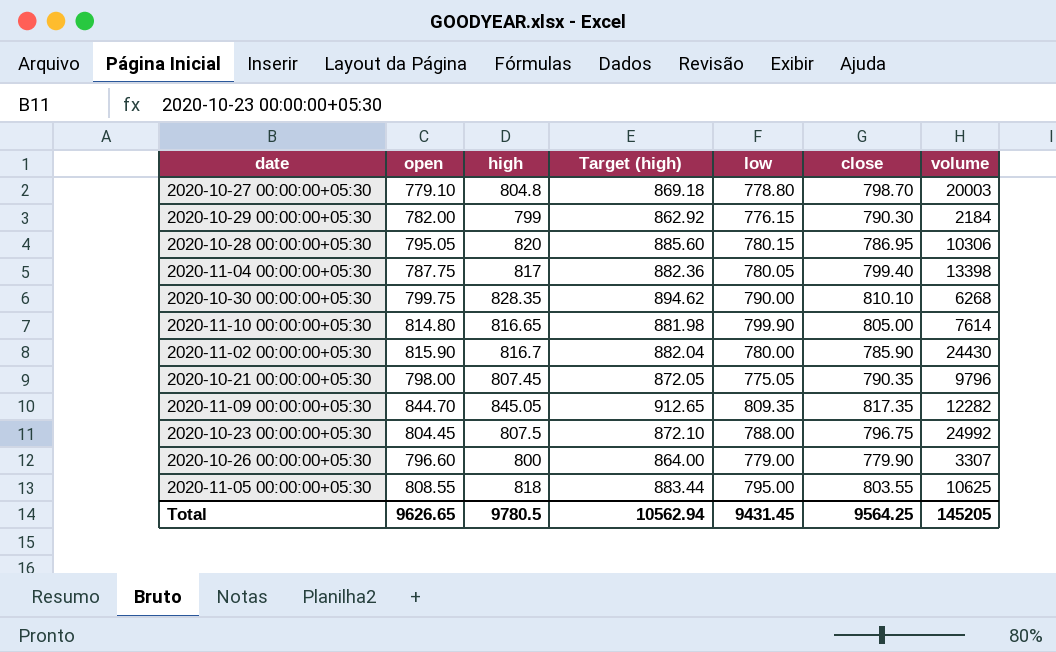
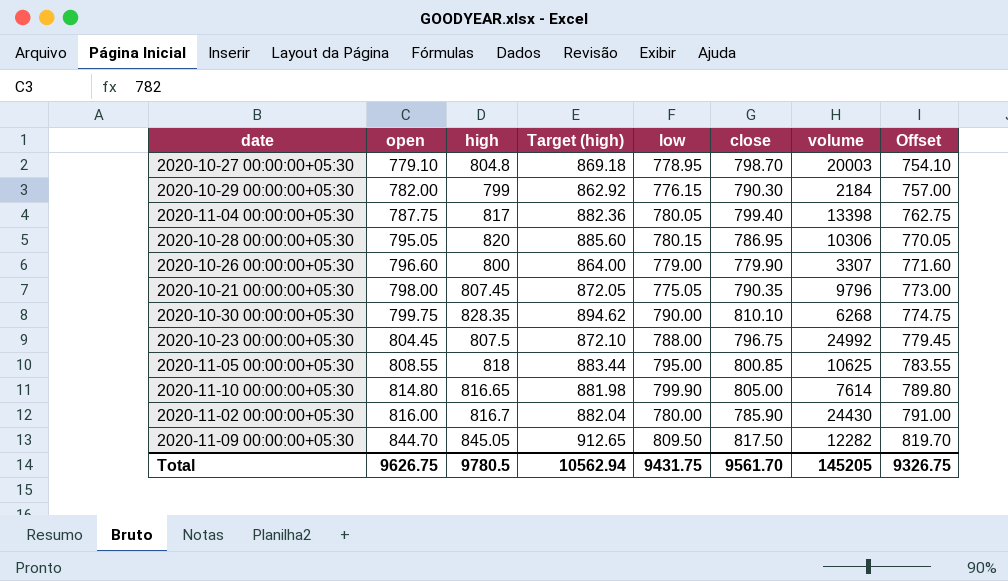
row order: none -> open ascending
column Offset | formula: none -> [open] - 25
2020-10-27 00:00:00+05:30 | low: 778.80 -> 778.95
2020-11-05 00:00:00+05:30 | close: 803.55 -> 800.85
2020-11-02 00:00:00+05:30 | open: 815.90 -> 816.00
2020-11-09 00:00:00+05:30 | low: 809.35 -> 809.50
2020-11-09 00:00:00+05:30 | close: 817.35 -> 817.50
Total | open: 9626.65 -> 9626.75
Total | low: 9431.45 -> 9431.75
Total | close: 9564.25 -> 9561.70

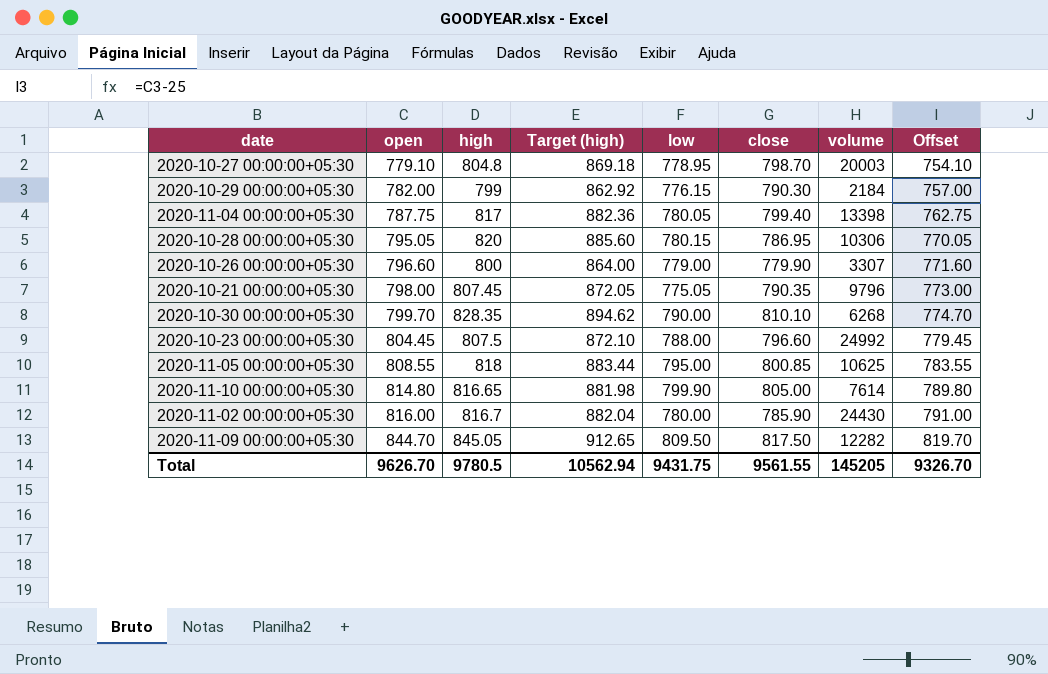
2020-10-30 00:00:00+05:30 | open: 799.75 -> 799.70
2020-10-30 00:00:00+05:30 | Offset: 774.75 -> 774.70
2020-10-23 00:00:00+05:30 | close: 796.75 -> 796.60
Total | open: 9626.75 -> 9626.70
Total | close: 9561.70 -> 9561.55
Total | Offset: 9326.75 -> 9326.70

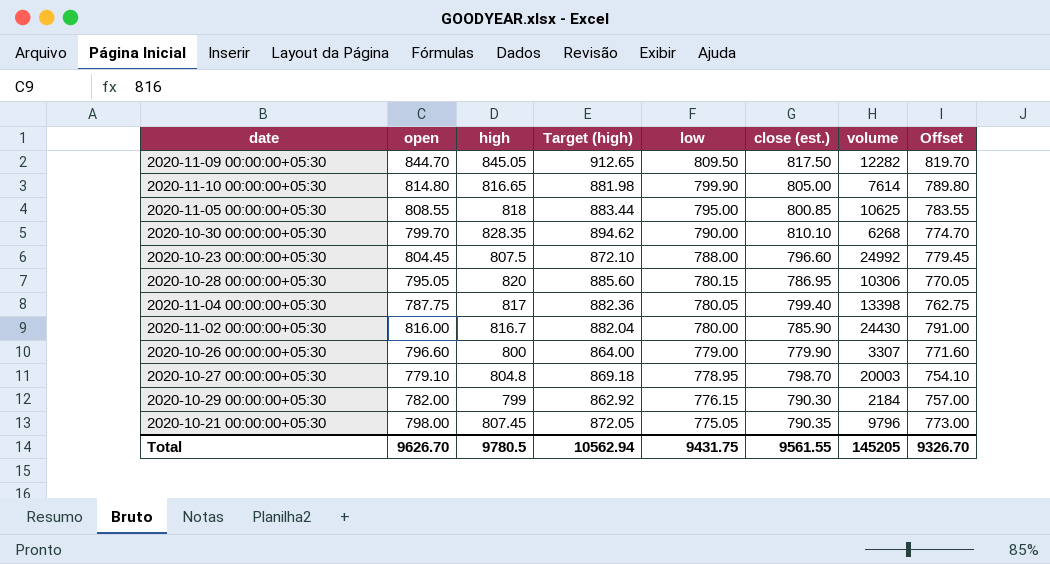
row order: open ascending -> low descending
column name: close -> close (est.)

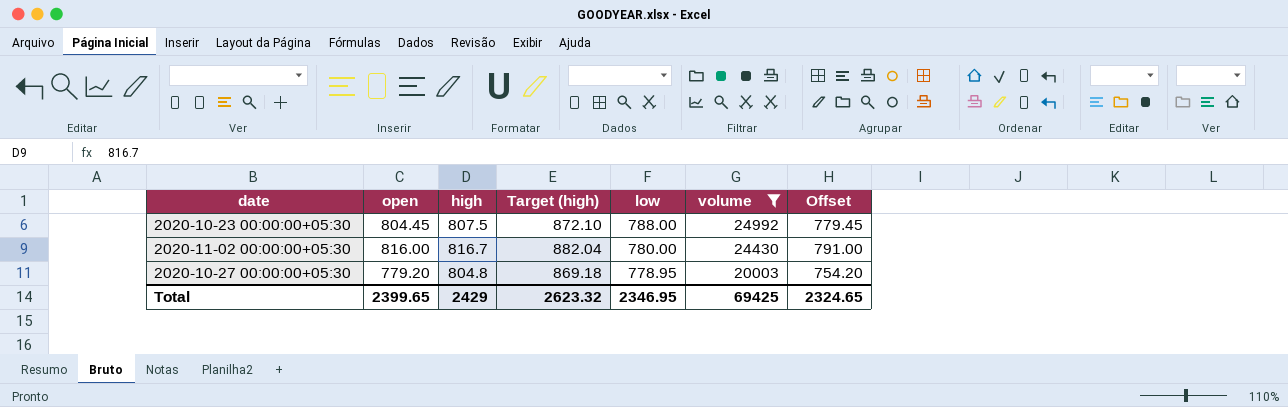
filter: none -> volume >= 20003
column close (est.) | position: 6 -> none
2020-10-27 00:00:00+05:30 | open: 779.10 -> 779.20
2020-10-27 00:00:00+05:30 | Offset: 754.10 -> 754.20
Total | open: 9626.70 -> 2399.65
Total | high: 9780.5 -> 2429
Total | Target (high): 10562.94 -> 2623.32
Total | low: 9431.75 -> 2346.95
Total | volume: 145205 -> 69425
Total | Offset: 9326.70 -> 2324.65

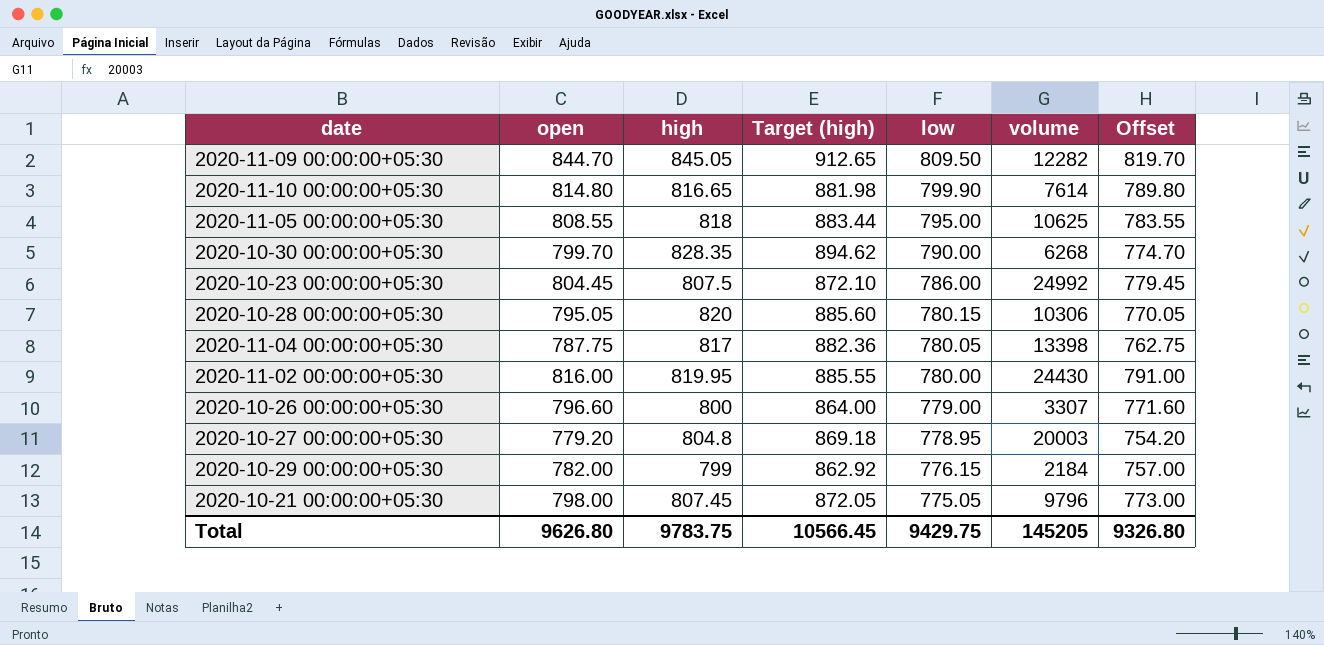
filter: volume >= 20003 -> none
2020-10-23 00:00:00+05:30 | low: 788.00 -> 786.00
2020-11-02 00:00:00+05:30 | high: 816.7 -> 819.95
2020-11-02 00:00:00+05:30 | Target (high): 882.04 -> 885.55
Total | open: 2399.65 -> 9626.80
Total | high: 2429 -> 9783.75
Total | Target (high): 2623.32 -> 10566.45
Total | low: 2346.95 -> 9429.75
Total | volume: 69425 -> 145205
Total | Offset: 2324.65 -> 9326.80

